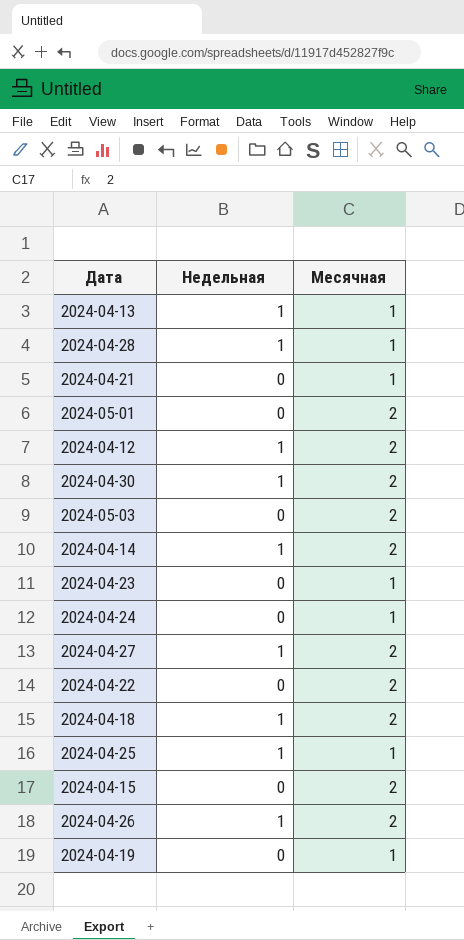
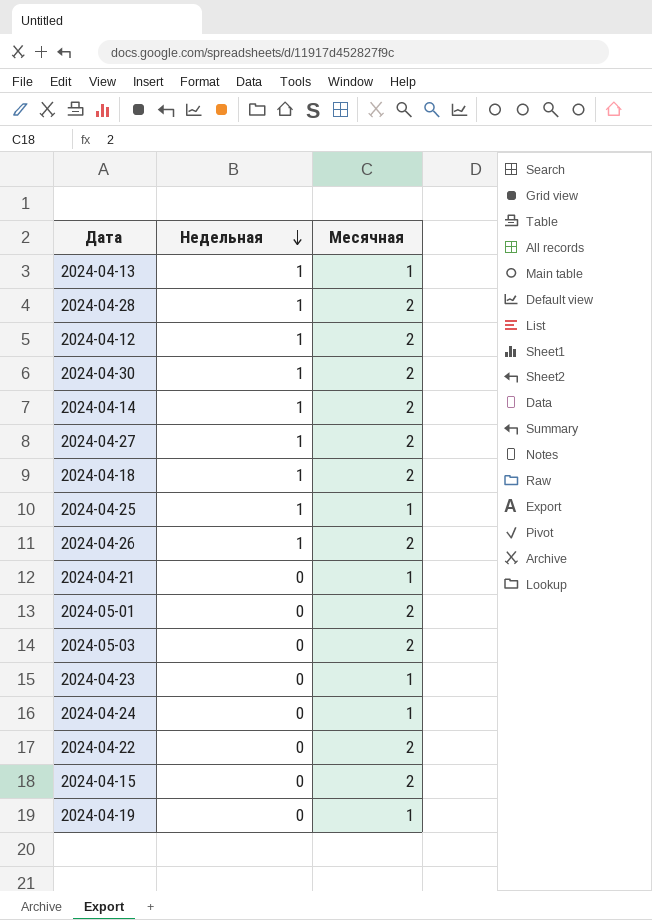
row order: none -> Недельная descending
2024-04-28 | Месячная: 1 -> 2

